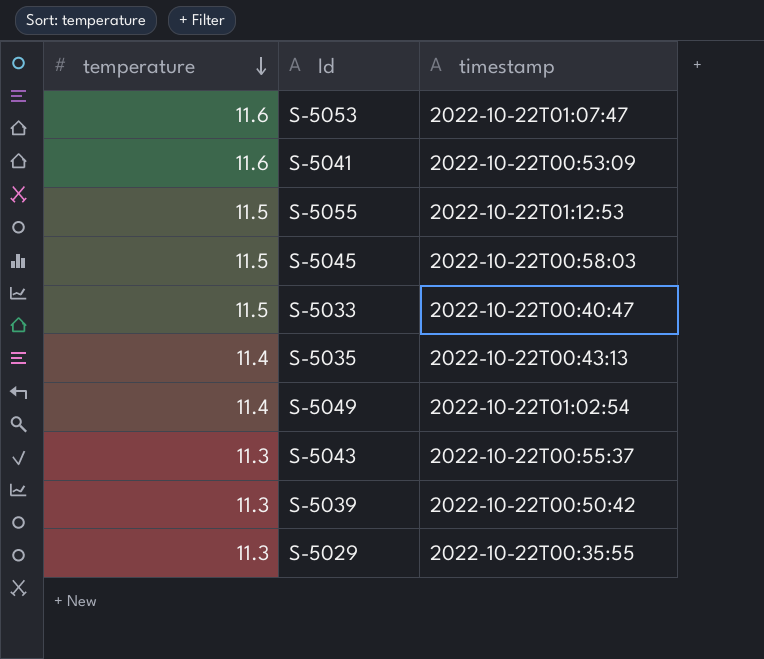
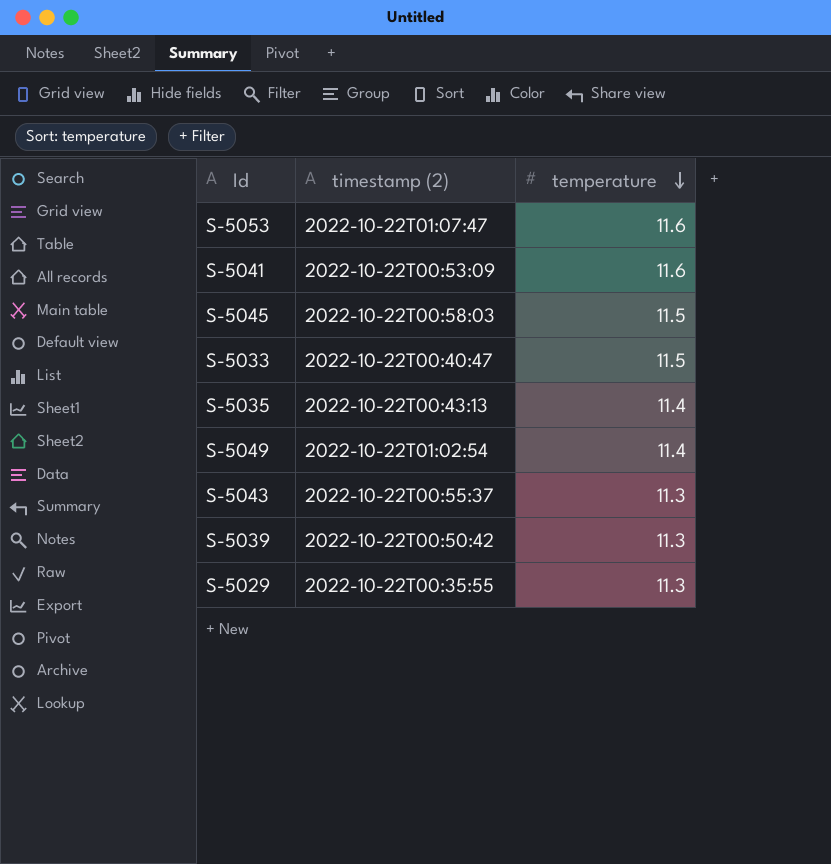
column name: timestamp -> timestamp (2)
column temperature | position: 1 -> 3
row S-5055: 11.5 | 2022-10-22T01:12:53 -> none

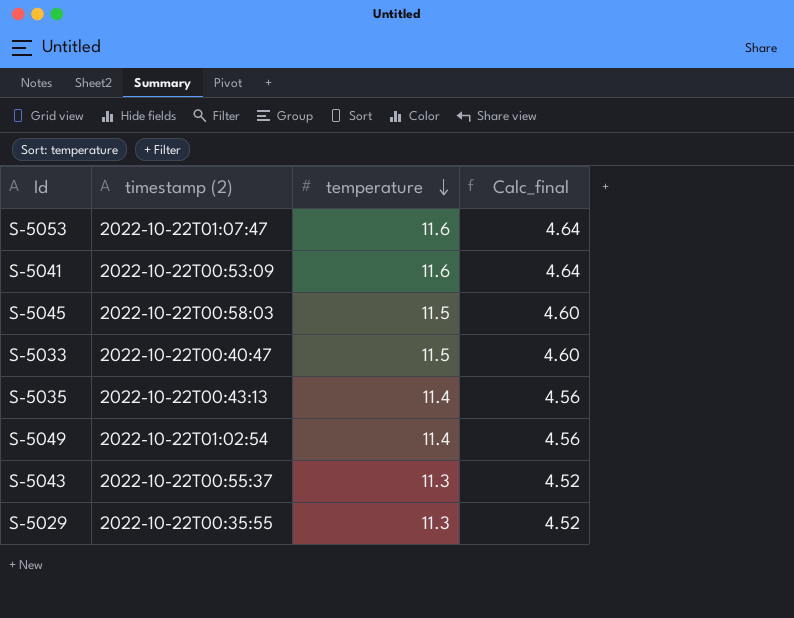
column Calc_final | formula: none -> [temperature] * 0.4
row S-5039: 2022-10-22T00:50:42 | 11.3 -> none

